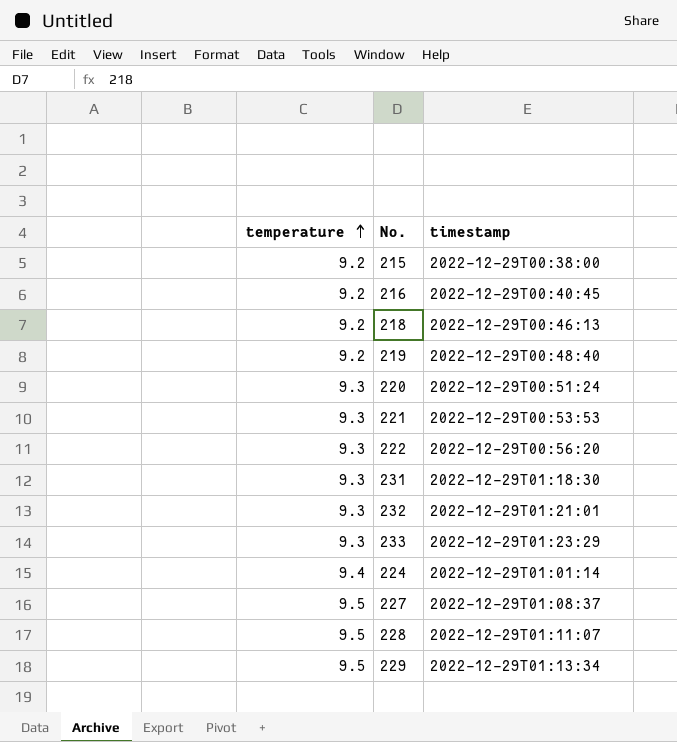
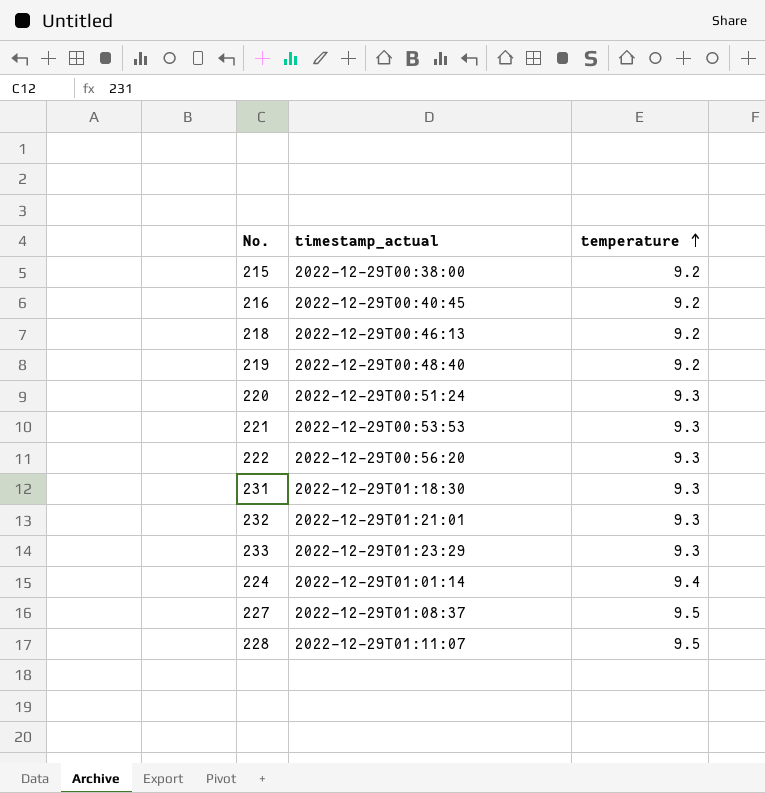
column name: timestamp -> timestamp_actual
column temperature | position: 1 -> 3
row 229: 9.5 | 2022-12-29T01:13:34 -> none

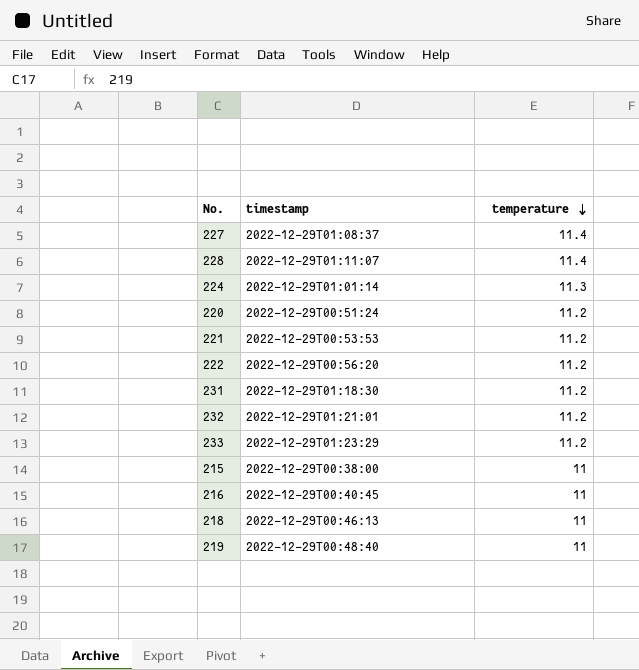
row order: temperature ascending -> temperature descending
column name: timestamp_actual -> timestamp
227 | temperature: 9.5 -> 11.4
228 | temperature: 9.5 -> 11.4
224 | temperature: 9.4 -> 11.3
220 | temperature: 9.3 -> 11.2
221 | temperature: 9.3 -> 11.2
222 | temperature: 9.3 -> 11.2
231 | temperature: 9.3 -> 11.2
232 | temperature: 9.3 -> 11.2
233 | temperature: 9.3 -> 11.2
215 | temperature: 9.2 -> 11
216 | temperature: 9.2 -> 11
218 | temperature: 9.2 -> 11
219 | temperature: 9.2 -> 11

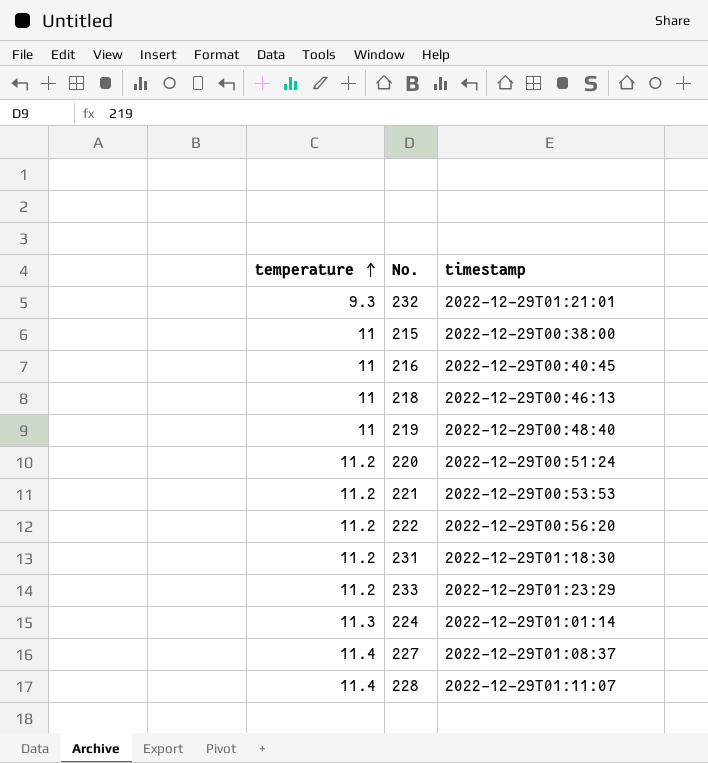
row order: temperature descending -> temperature ascending
column temperature | position: 3 -> 1
232 | temperature: 11.2 -> 9.3

